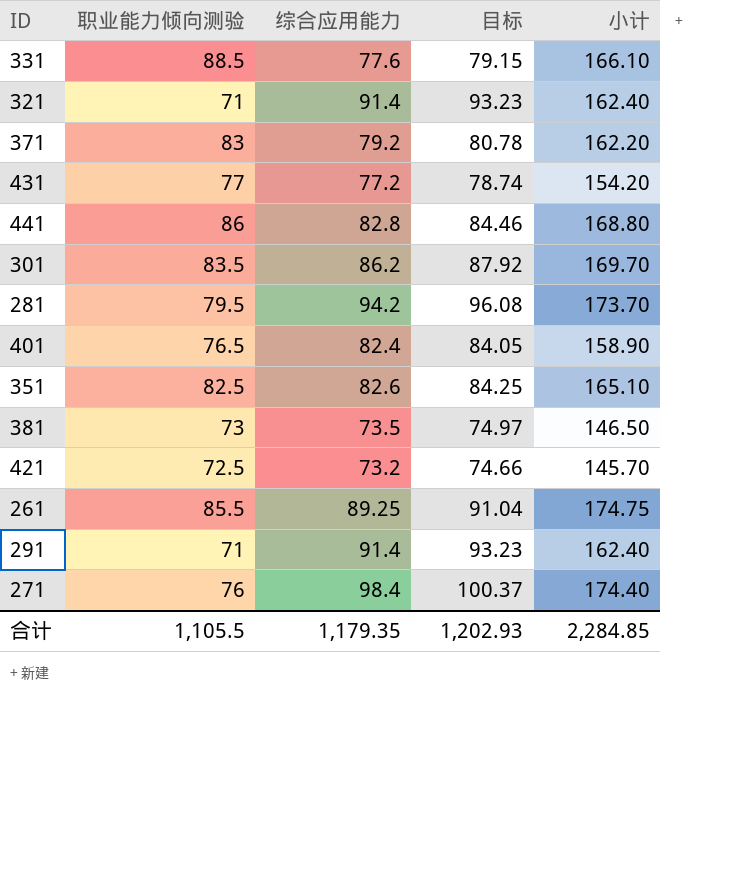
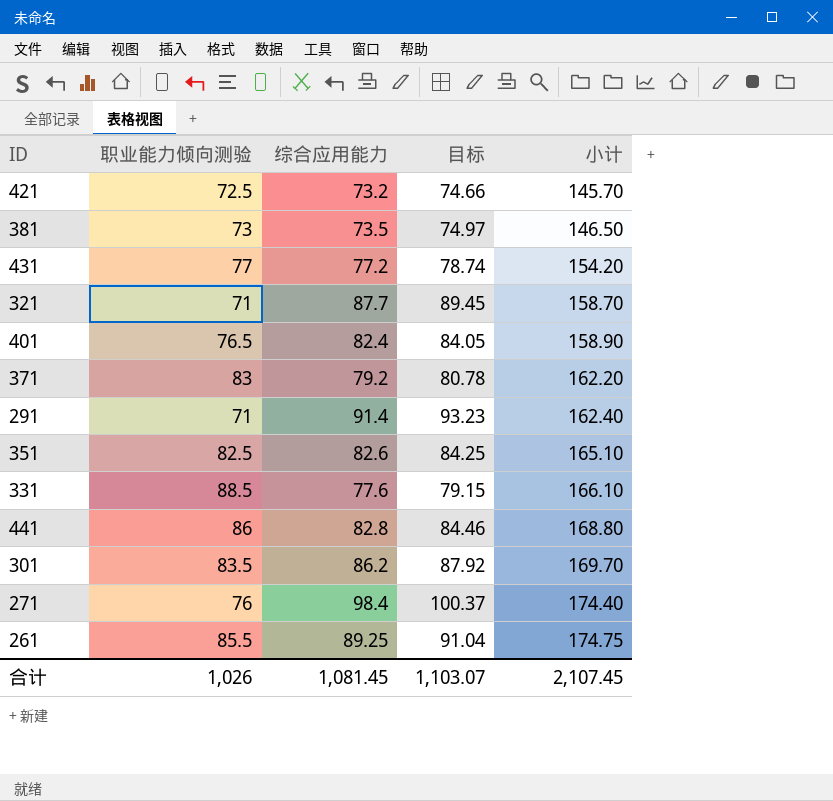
row order: none -> 小计 ascending
row 281: 79.5 | 94.2 | 96.08 | 173.70 -> none
321 | 综合应用能力: 91.4 -> 87.7
321 | 目标: 93.23 -> 89.45
321 | 小计: 162.40 -> 158.70
合计 | 职业能力倾向测验: 1,105.5 -> 1,026
合计 | 综合应用能力: 1,179.35 -> 1,081.45
合计 | 目标: 1,202.93 -> 1,103.07
合计 | 小计: 2,284.85 -> 2,107.45

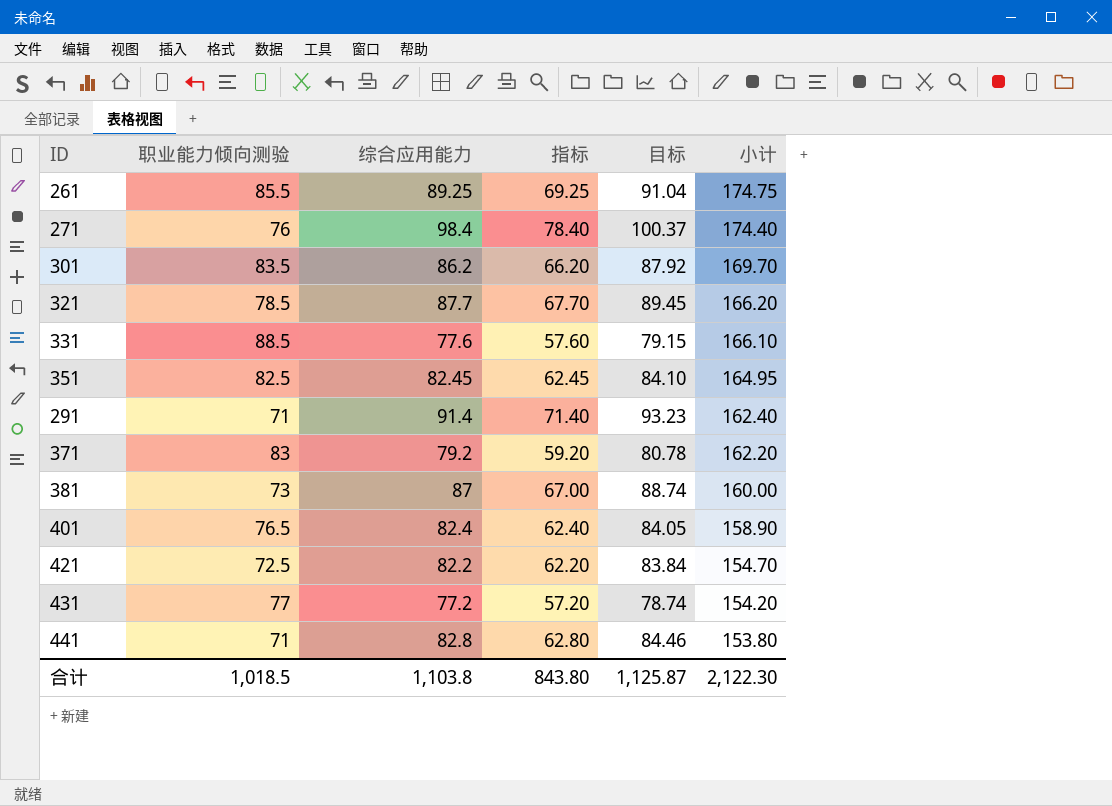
row order: 小计 ascending -> 小计 descending
column 指标 | formula: none -> [综合应用能力] - 20
321 | 职业能力倾向测验: 71 -> 78.5
321 | 小计: 158.70 -> 166.20
351 | 综合应用能力: 82.6 -> 82.45
351 | 目标: 84.25 -> 84.10
351 | 小计: 165.10 -> 164.95
381 | 综合应用能力: 73.5 -> 87
381 | 目标: 74.97 -> 88.74
381 | 小计: 146.50 -> 160.00
421 | 综合应用能力: 73.2 -> 82.2
421 | 目标: 74.66 -> 83.84
421 | 小计: 145.70 -> 154.70
441 | 职业能力倾向测验: 86 -> 71
441 | 小计: 168.80 -> 153.80
合计 | 职业能力倾向测验: 1,026 -> 1,018.5
合计 | 综合应用能力: 1,081.45 -> 1,103.8
合计 | 目标: 1,103.07 -> 1,125.87
合计 | 小计: 2,107.45 -> 2,122.30

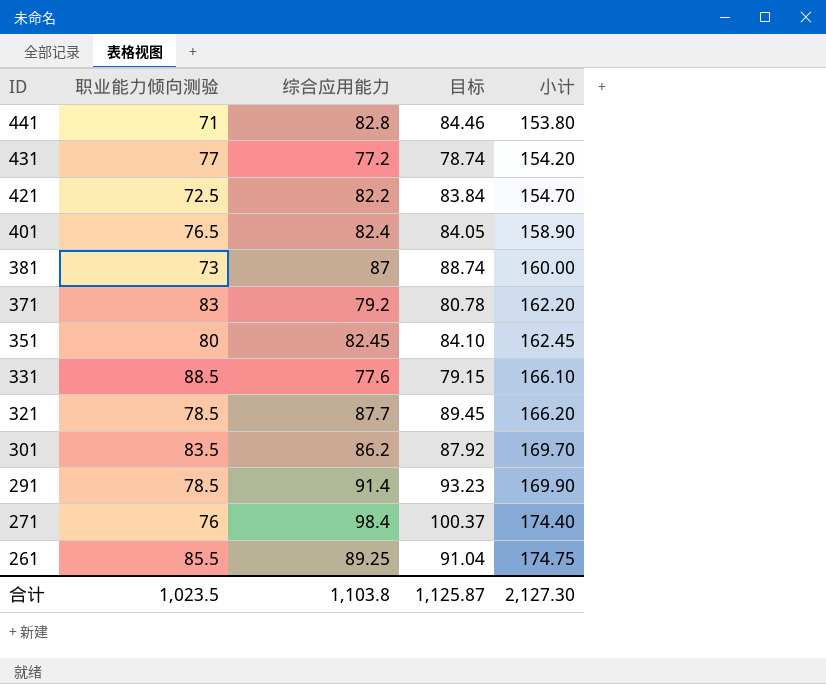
row order: 小计 descending -> ID descending
column 指标 | formula: [综合应用能力] - 20 -> none
351 | 职业能力倾向测验: 82.5 -> 80
351 | 小计: 164.95 -> 162.45
291 | 职业能力倾向测验: 71 -> 78.5
291 | 小计: 162.40 -> 169.90
合计 | 职业能力倾向测验: 1,018.5 -> 1,023.5
合计 | 小计: 2,122.30 -> 2,127.30

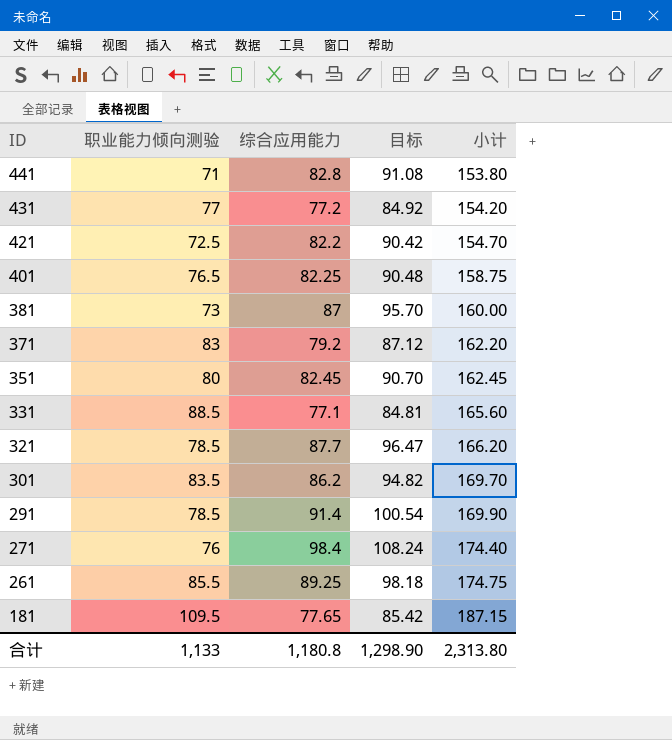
column 目标 | formula: [综合应用能力] * 1.02 -> [综合应用能力] * 1.1
401 | 综合应用能力: 82.4 -> 82.25
401 | 小计: 158.90 -> 158.75
331 | 综合应用能力: 77.6 -> 77.1
331 | 小计: 166.10 -> 165.60
row 181: none -> 109.5 | 77.65 | 85.42 | 187.15
合计 | 职业能力倾向测验: 1,023.5 -> 1,133
合计 | 综合应用能力: 1,103.8 -> 1,180.8
合计 | 目标: 1,125.87 -> 1,298.90
合计 | 小计: 2,127.30 -> 2,313.80

